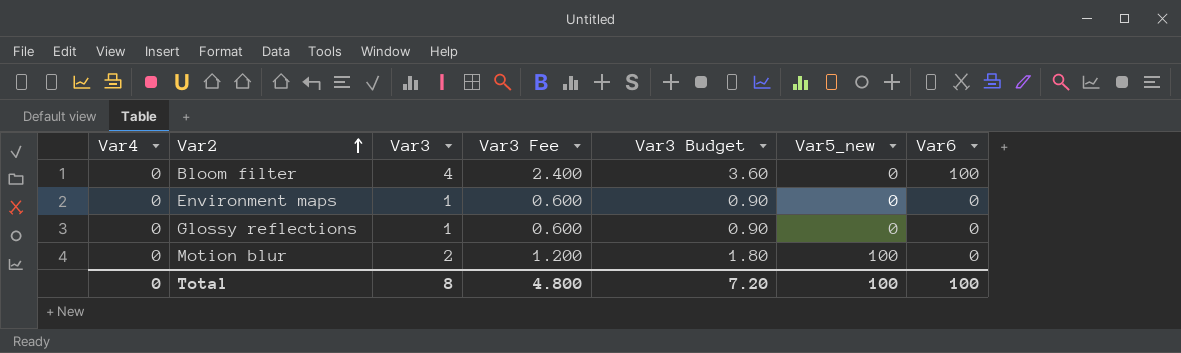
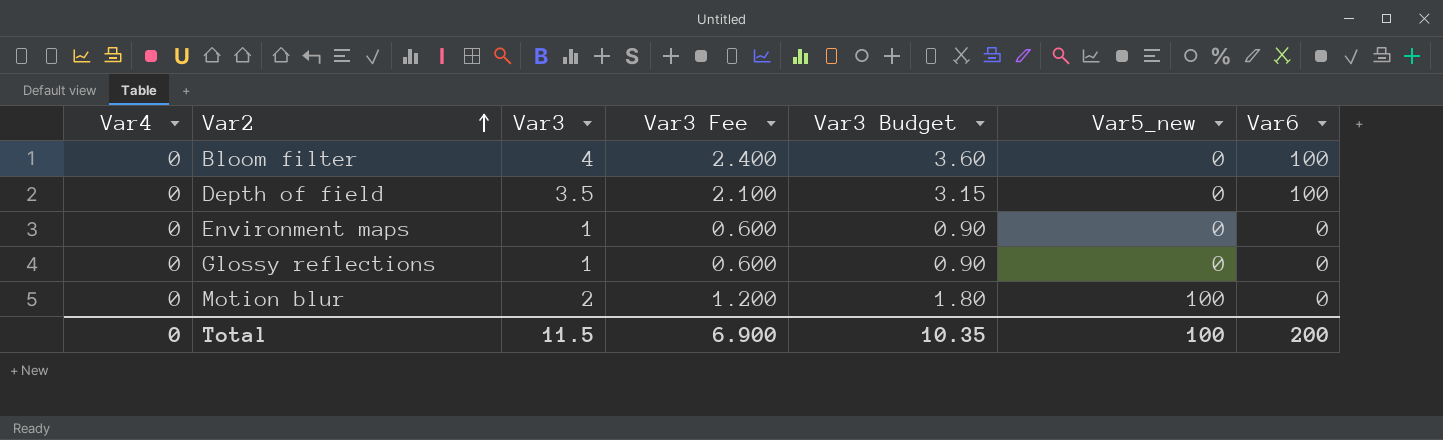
row Depth of field: none -> 0 | 3.5 | 2.100 | 3.15 | 0 | 100
Total | Var3: 8 -> 11.5
Total | Var3 Fee: 4.800 -> 6.900
Total | Var3 Budget: 7.20 -> 10.35
Total | Var6: 100 -> 200

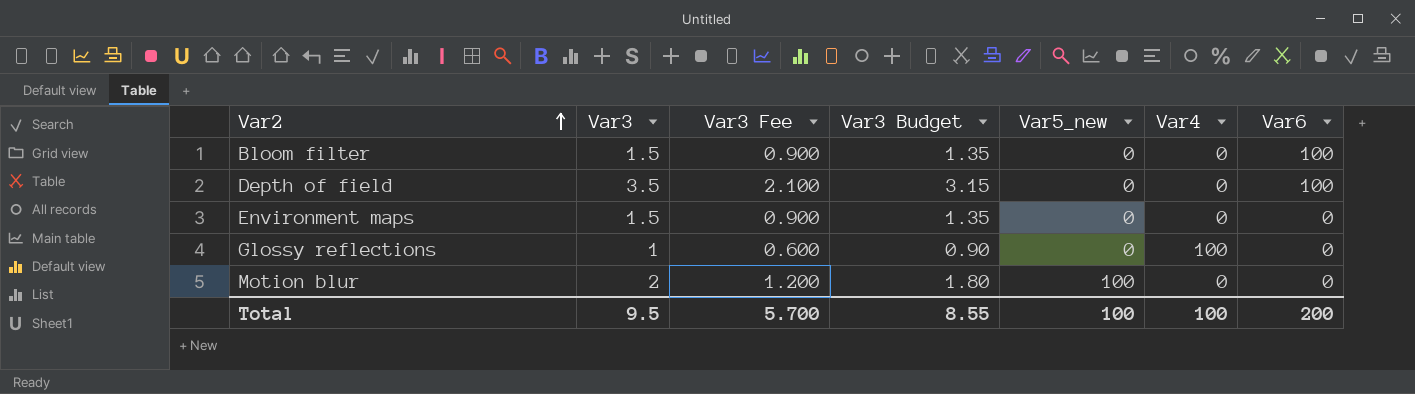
column Var4 | position: 1 -> 6
Bloom filter | Var3: 4 -> 1.5
Bloom filter | Var3 Fee: 2.400 -> 0.900
Bloom filter | Var3 Budget: 3.60 -> 1.35
Environment maps | Var3: 1 -> 1.5
Environment maps | Var3 Fee: 0.600 -> 0.900
Environment maps | Var3 Budget: 0.90 -> 1.35
Glossy reflections | Var4: 0 -> 100
Total | Var3: 11.5 -> 9.5
Total | Var3 Fee: 6.900 -> 5.700
Total | Var3 Budget: 10.35 -> 8.55
Total | Var4: 0 -> 100

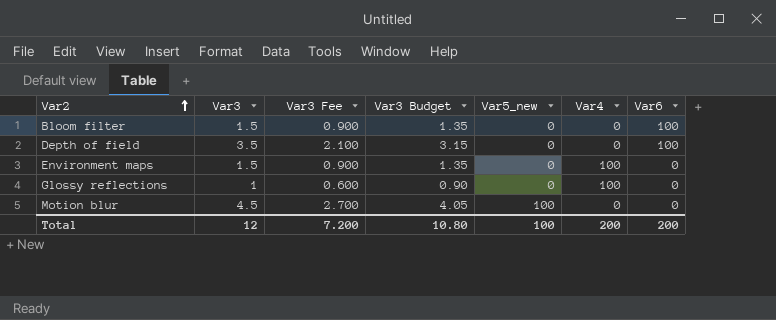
Environment maps | Var4: 0 -> 100
Motion blur | Var3: 2 -> 4.5
Motion blur | Var3 Fee: 1.200 -> 2.700
Motion blur | Var3 Budget: 1.80 -> 4.05
Total | Var3: 9.5 -> 12
Total | Var3 Fee: 5.700 -> 7.200
Total | Var3 Budget: 8.55 -> 10.80
Total | Var4: 100 -> 200

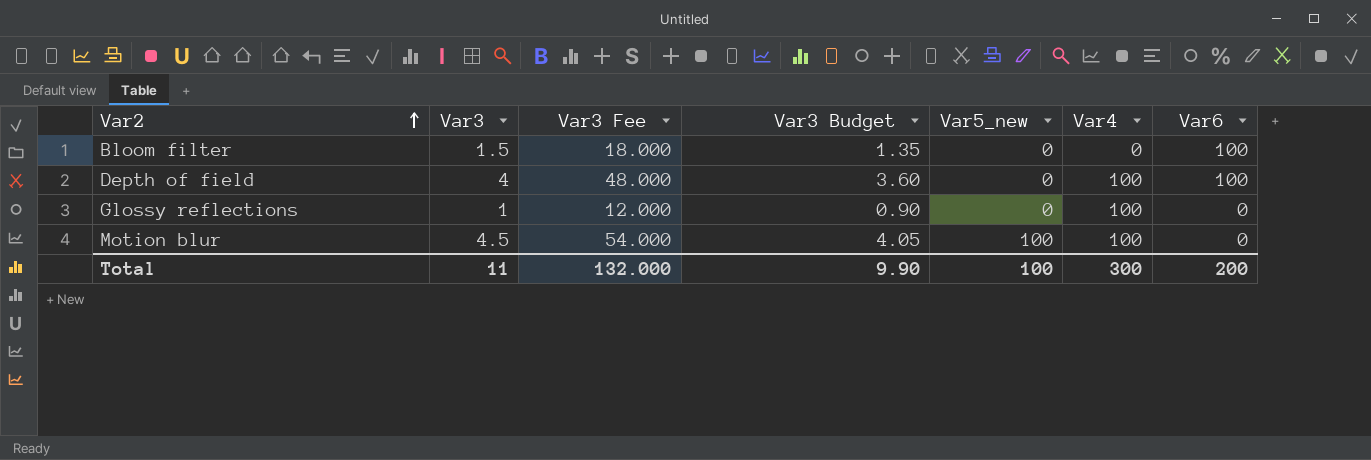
column Var3 Fee | formula: [Var3] * 0.6 -> [Var3] * 12
row Environment maps: 1.5 | 0.900 | 1.35 | 0 | 100 | 0 -> none
Depth of field | Var3: 3.5 -> 4
Depth of field | Var3 Budget: 3.15 -> 3.60
Depth of field | Var4: 0 -> 100
Motion blur | Var4: 0 -> 100
Total | Var3: 12 -> 11
Total | Var3 Fee: 7.200 -> 132.000
Total | Var3 Budget: 10.80 -> 9.90
Total | Var4: 200 -> 300

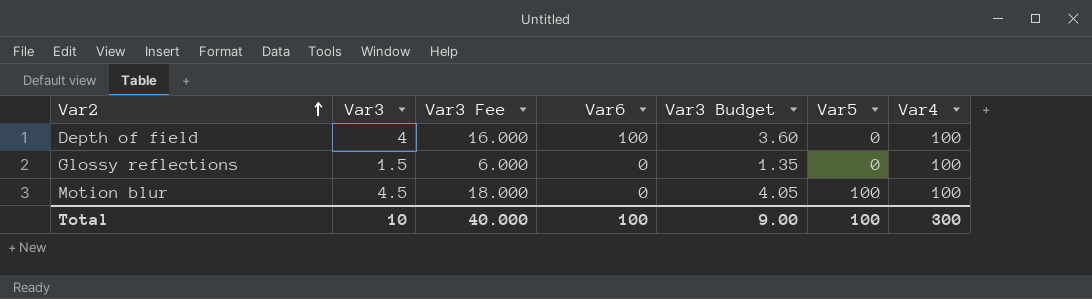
column Var3 Fee | formula: [Var3] * 12 -> [Var3] * 4
column Var6 | position: 7 -> 4
column name: Var5_new -> Var5
row Bloom filter: 1.5 | 18.000 | 1.35 | 0 | 0 | 100 -> none
Glossy reflections | Var3: 1 -> 1.5
Glossy reflections | Var3 Budget: 0.90 -> 1.35
Total | Var3: 11 -> 10
Total | Var3 Fee: 132.000 -> 40.000
Total | Var6: 200 -> 100
Total | Var3 Budget: 9.90 -> 9.00

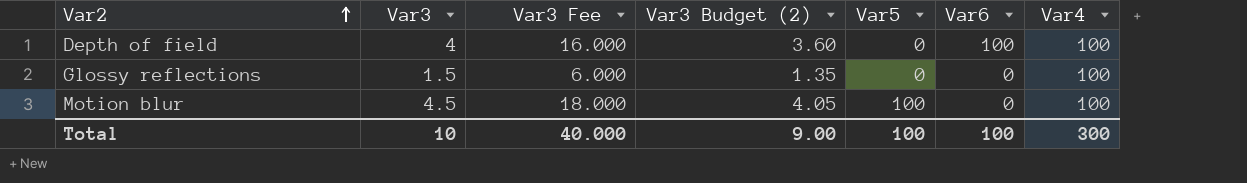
column name: Var3 Budget -> Var3 Budget (2)
column Var6 | position: 4 -> 6

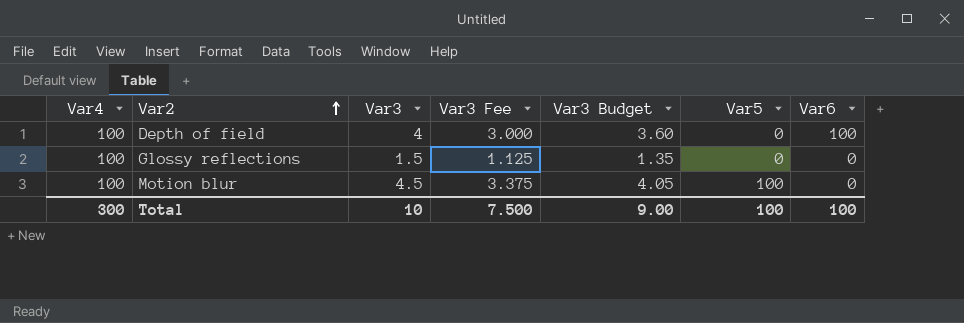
column Var4 | position: 7 -> 1
column Var3 Fee | formula: [Var3] * 4 -> [Var3] * 0.75
column name: Var3 Budget (2) -> Var3 Budget
Total | Var3 Fee: 40.000 -> 7.500

